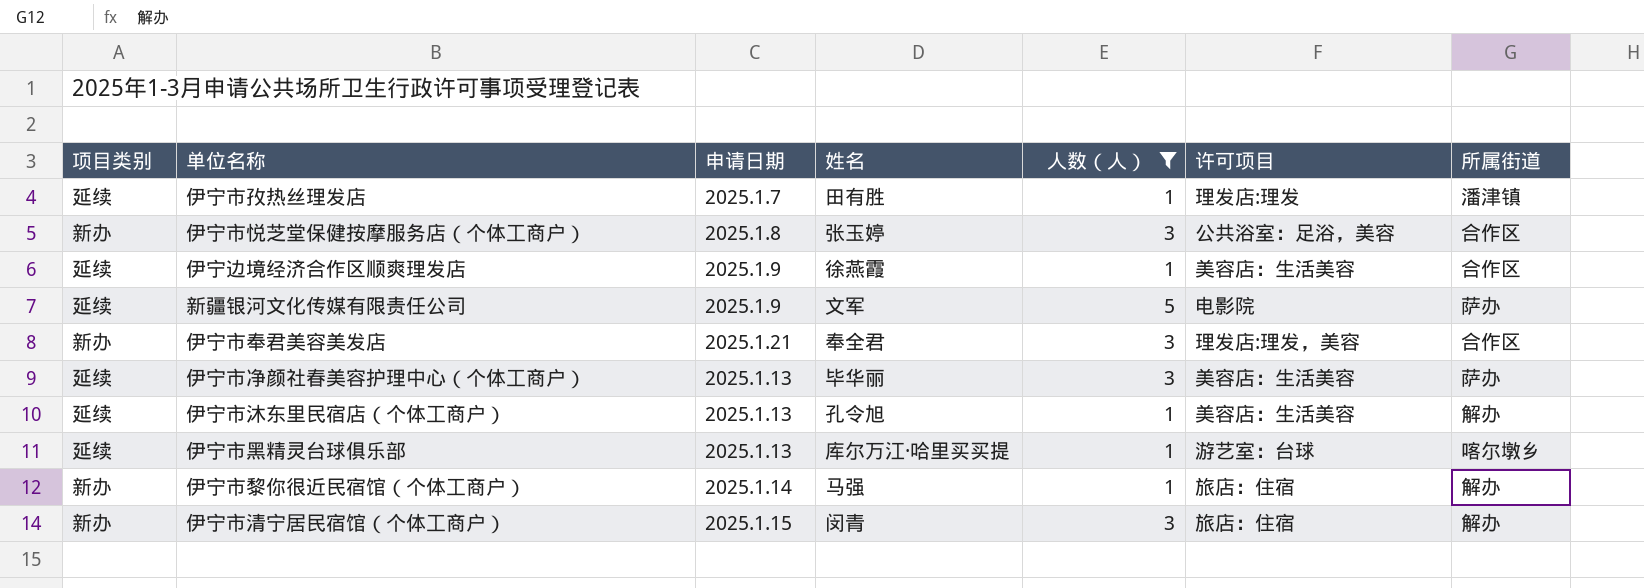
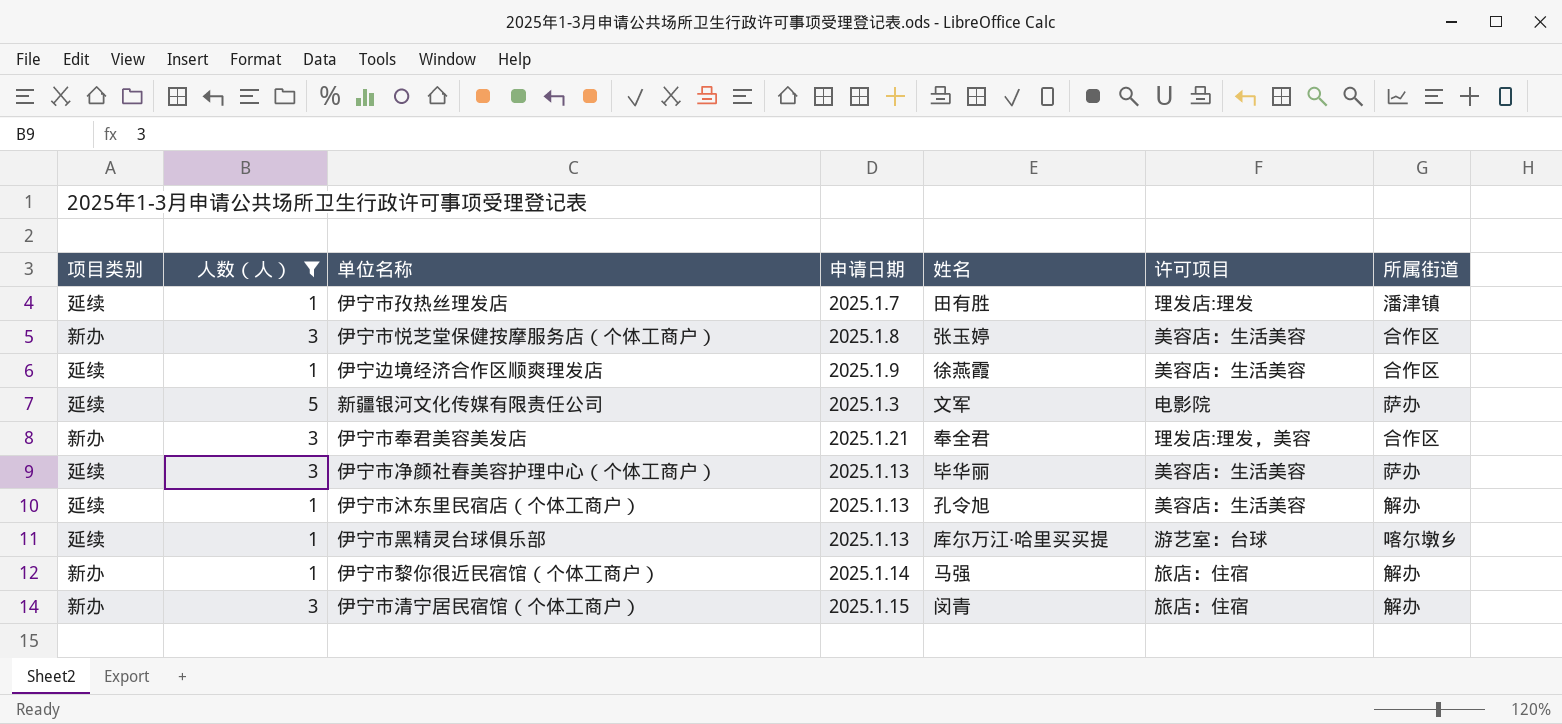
column 人数（人） | position: 5 -> 2
伊宁市悦芝堂保健按摩服务店（个体工商户） | 许可项目: 公共浴室：足浴，美容 -> 美容店：生活美容
新疆银河文化传媒有限责任公司 | 申请日期: 2025.1.9 -> 2025.1.3

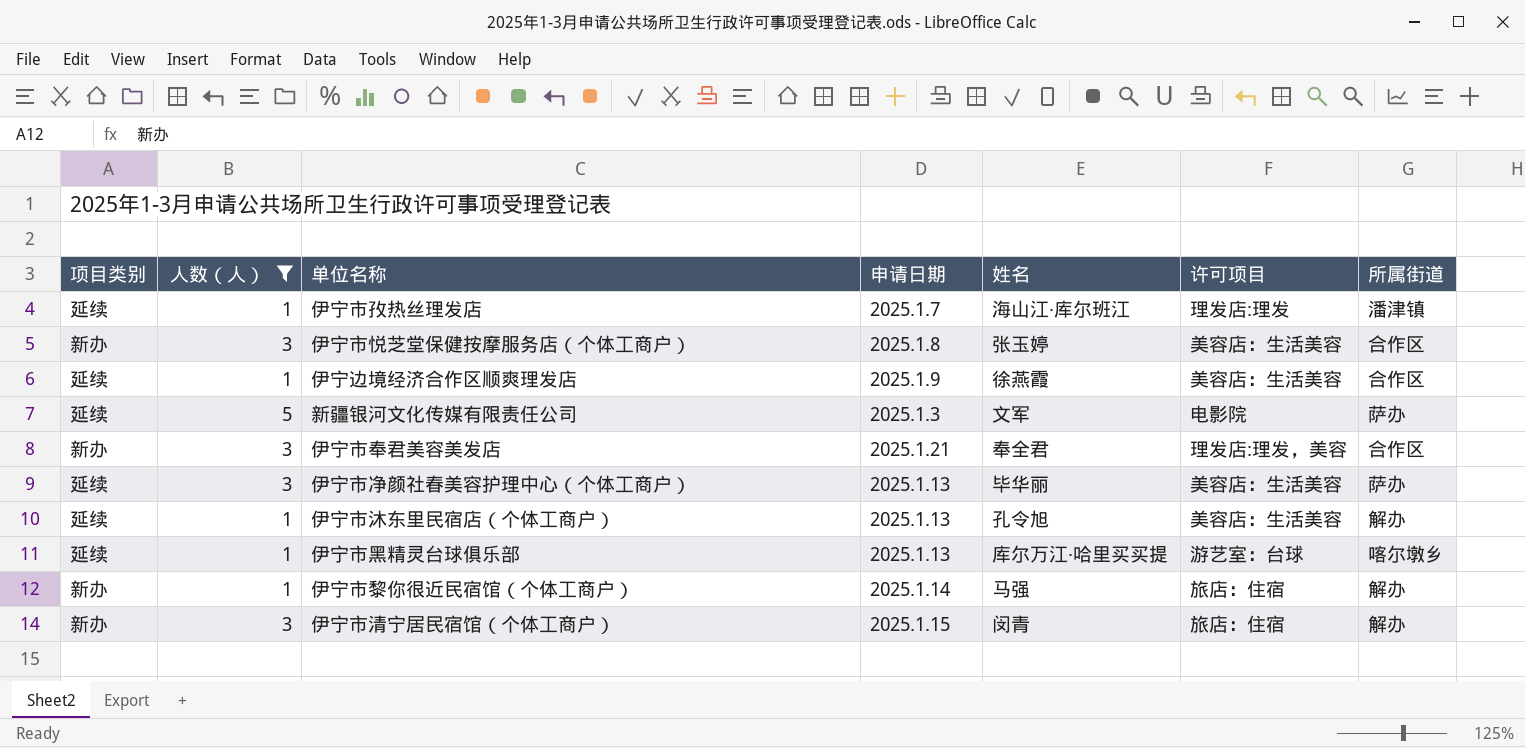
伊宁市孜热丝理发店 | 姓名: 田有胜 -> 海山江·库尔班江

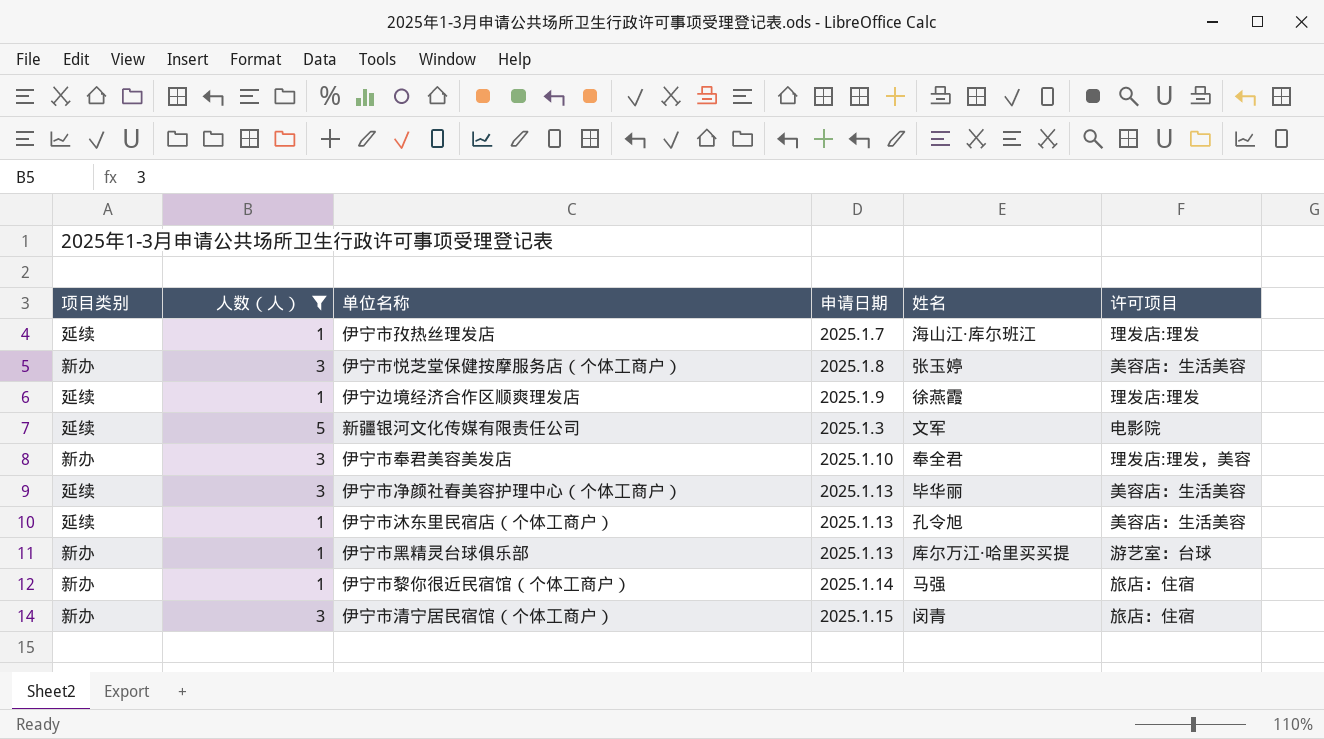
column 所属街道 | position: 7 -> none
伊宁边境经济合作区顺爽理发店 | 许可项目: 美容店：生活美容 -> 理发店:理发
伊宁市奉君美容美发店 | 申请日期: 2025.1.21 -> 2025.1.10
伊宁市黑精灵台球俱乐部 | 项目类别: 延续 -> 新办

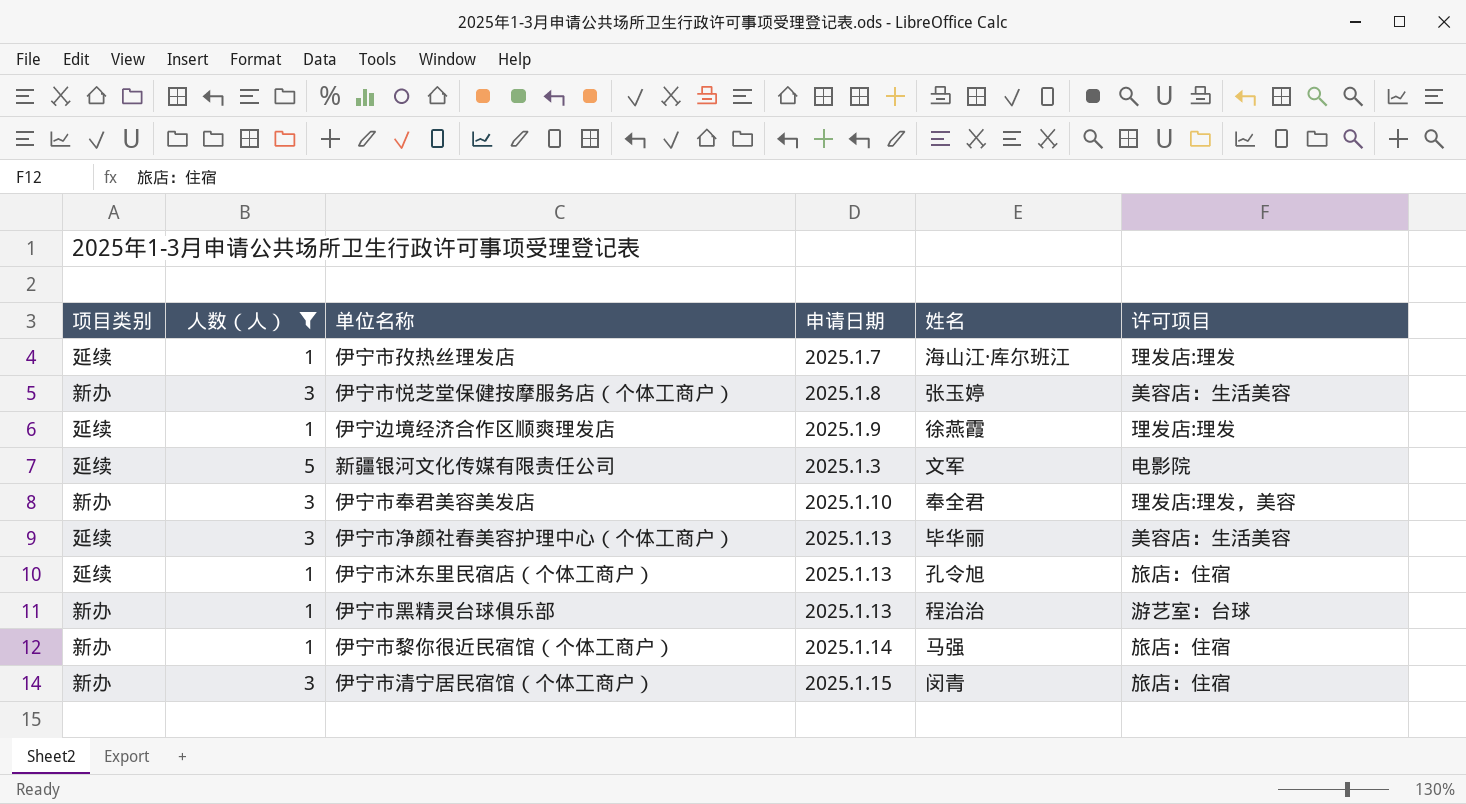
伊宁市沐东里民宿店（个体工商户） | 许可项目: 美容店：生活美容 -> 旅店：住宿
伊宁市黑精灵台球俱乐部 | 姓名: 库尔万江·哈里买买提 -> 程治治

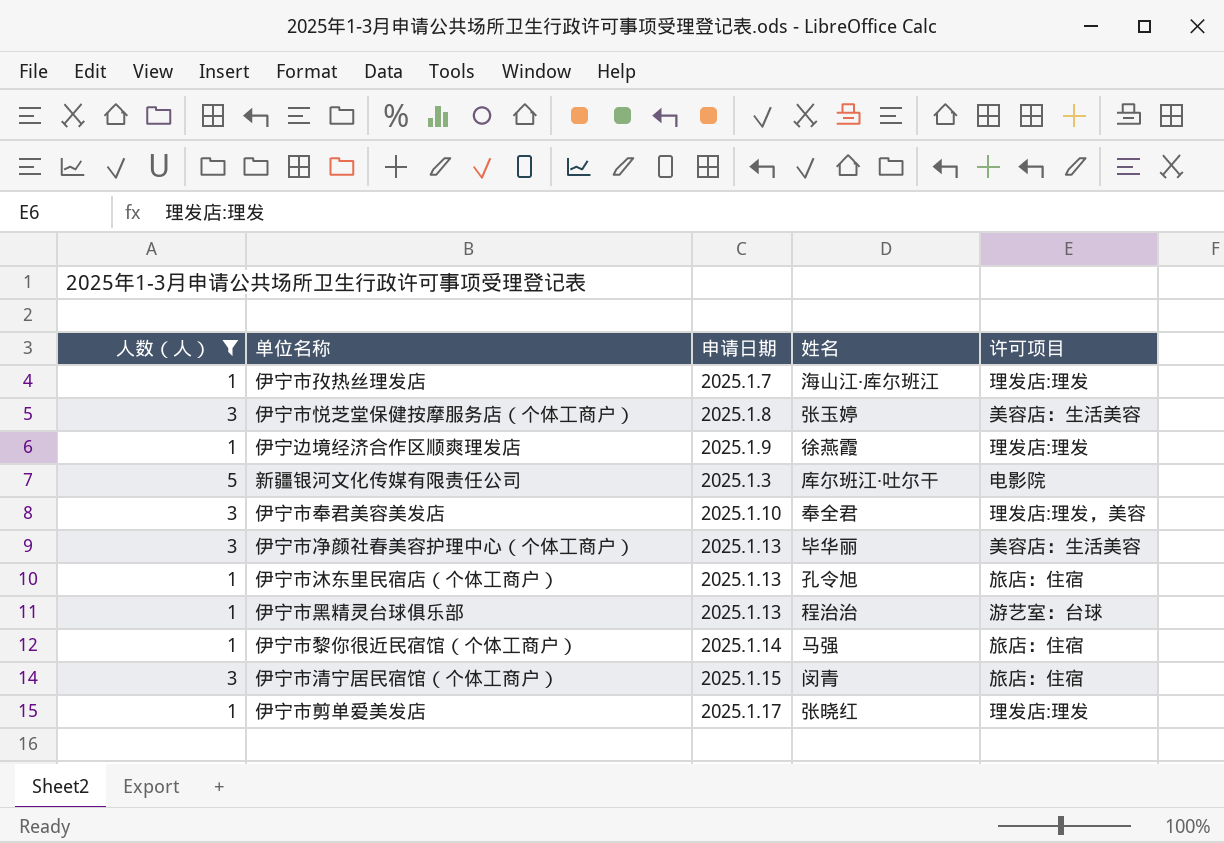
column 项目类别 | position: 1 -> none
新疆银河文化传媒有限责任公司 | 姓名: 文军 -> 库尔班江·吐尔干
row 伊宁市剪单爱美发店: none -> 1 | 2025.1.17 | 张晓红 | 理发店:理发

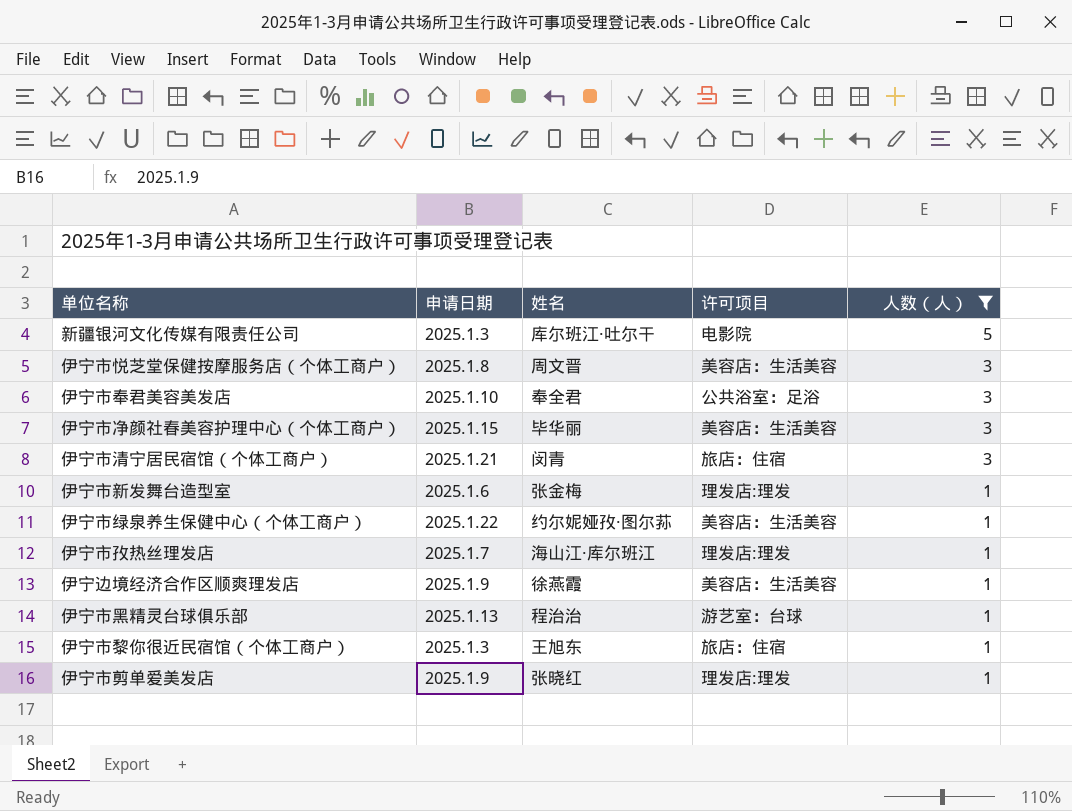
row order: none -> 人数（人） descending
column 人数（人） | position: 1 -> 5
row 伊宁市沐东里民宿店（个体工商户）: 1 | 2025.1.13 | 孔令旭 | 旅店：住宿 -> none
伊宁市悦芝堂保健按摩服务店（个体工商户） | 姓名: 张玉婷 -> 周文晋
伊宁市奉君美容美发店 | 许可项目: 理发店:理发，美容 -> 公共浴室：足浴
伊宁市净颜社春美容护理中心（个体工商户） | 申请日期: 2025.1.13 -> 2025.1.15
伊宁市清宁居民宿馆（个体工商户） | 申请日期: 2025.1.15 -> 2025.1.21
row 伊宁市新发舞台造型室: none -> 2025.1.6 | 张金梅 | 理发店:理发 | 1
row 伊宁市绿泉养生保健中心（个体工商户）: none -> 2025.1.22 | 约尔妮娅孜·图尔荪 | 美容店：生活美容 | 1
伊宁边境经济合作区顺爽理发店 | 许可项目: 理发店:理发 -> 美容店：生活美容
伊宁市黎你很近民宿馆（个体工商户） | 申请日期: 2025.1.14 -> 2025.1.3
伊宁市黎你很近民宿馆（个体工商户） | 姓名: 马强 -> 王旭东
伊宁市剪单爱美发店 | 申请日期: 2025.1.17 -> 2025.1.9

